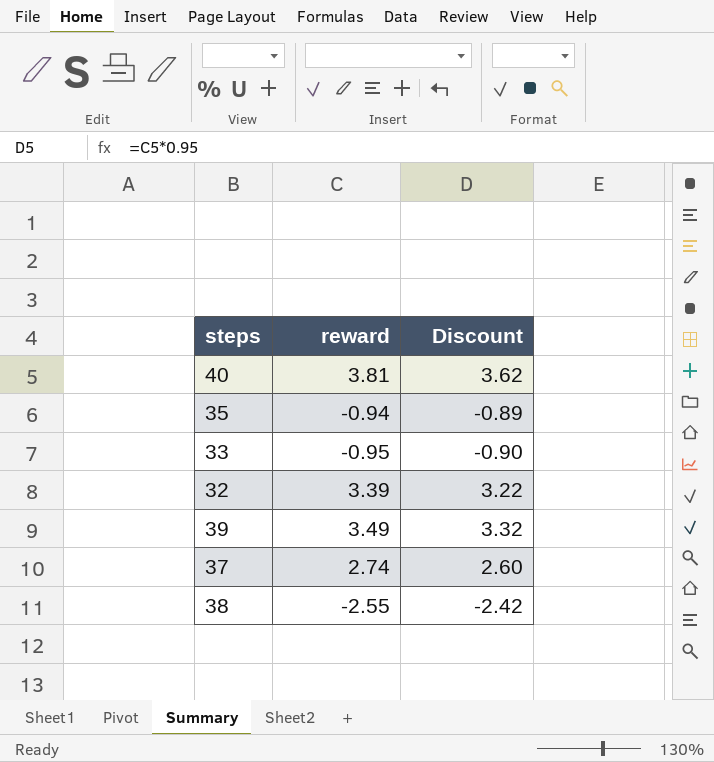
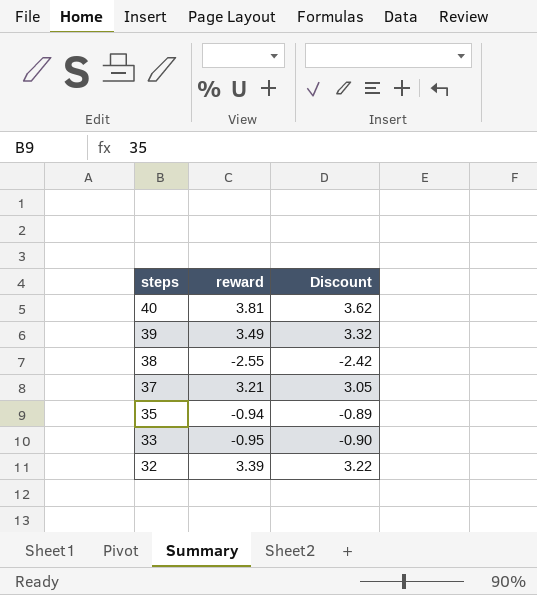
row order: none -> steps descending
37 | reward: 2.74 -> 3.21
37 | Discount: 2.60 -> 3.05

